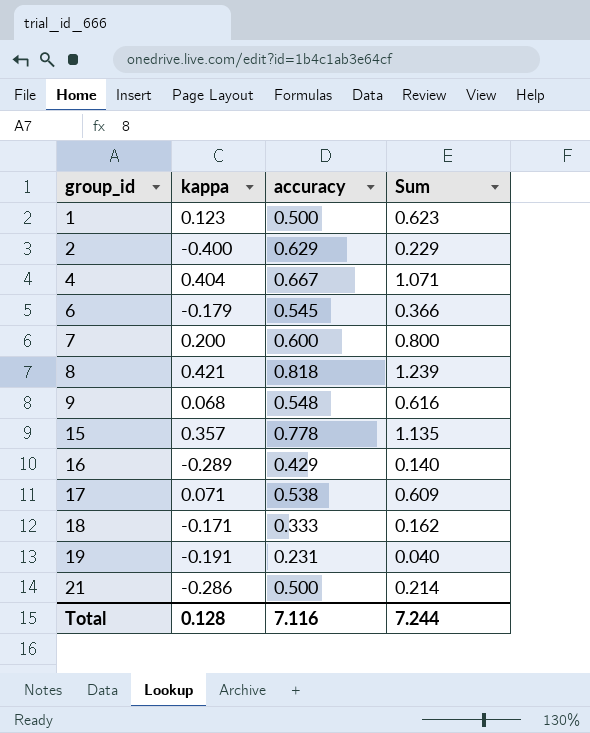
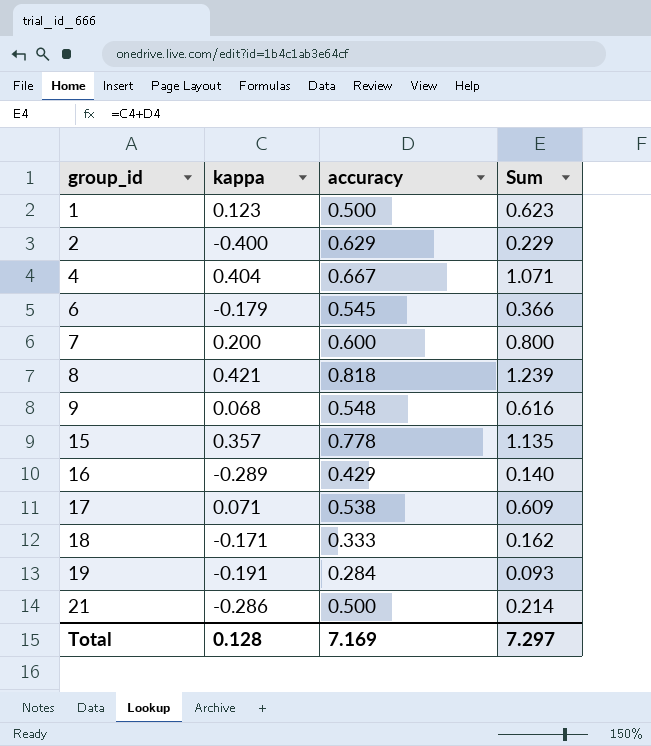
19 | accuracy: 0.231 -> 0.284
19 | Sum: 0.040 -> 0.093
Total | accuracy: 7.116 -> 7.169
Total | Sum: 7.244 -> 7.297

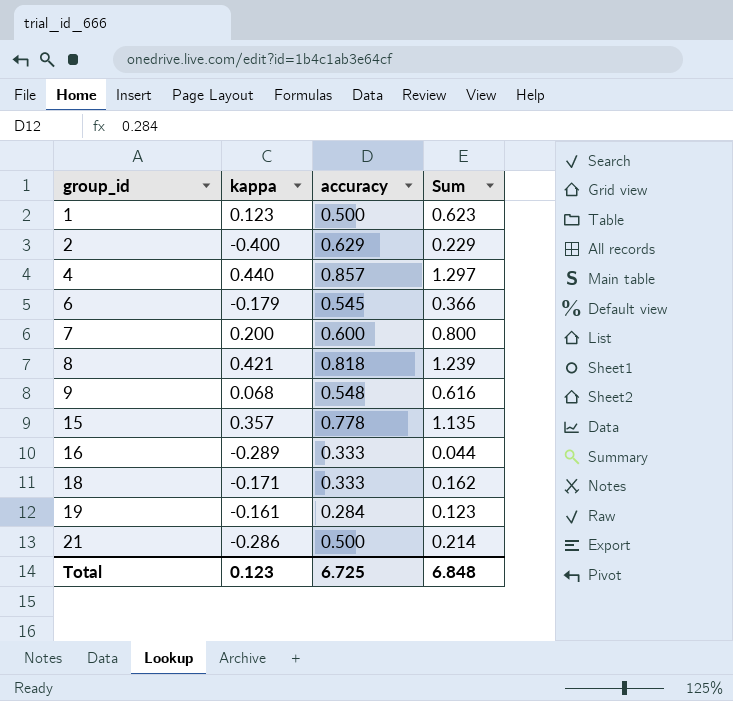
row 17: 0.071 | 0.538 | 0.609 -> none
4 | kappa: 0.404 -> 0.440
4 | accuracy: 0.667 -> 0.857
4 | Sum: 1.071 -> 1.297
16 | accuracy: 0.429 -> 0.333
16 | Sum: 0.140 -> 0.044
19 | kappa: -0.191 -> -0.161
19 | Sum: 0.093 -> 0.123
Total | kappa: 0.128 -> 0.123
Total | accuracy: 7.169 -> 6.725
Total | Sum: 7.297 -> 6.848

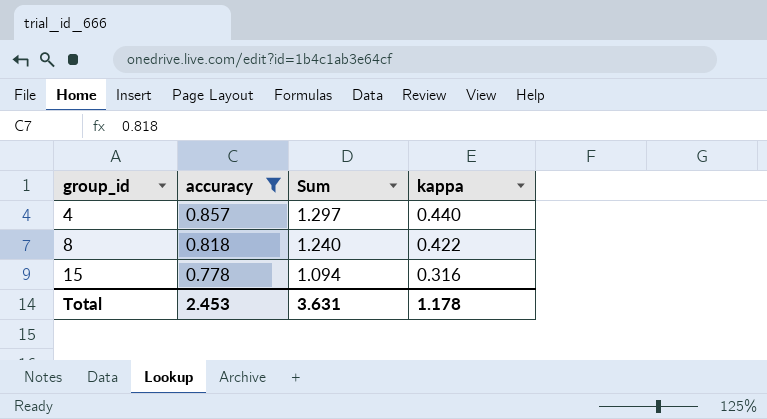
filter: none -> accuracy >= 0.778
column kappa | position: 2 -> 4
8 | Sum: 1.239 -> 1.240
8 | kappa: 0.421 -> 0.422
15 | Sum: 1.135 -> 1.094
15 | kappa: 0.357 -> 0.316
Total | accuracy: 6.725 -> 2.453
Total | Sum: 6.848 -> 3.631
Total | kappa: 0.123 -> 1.178

